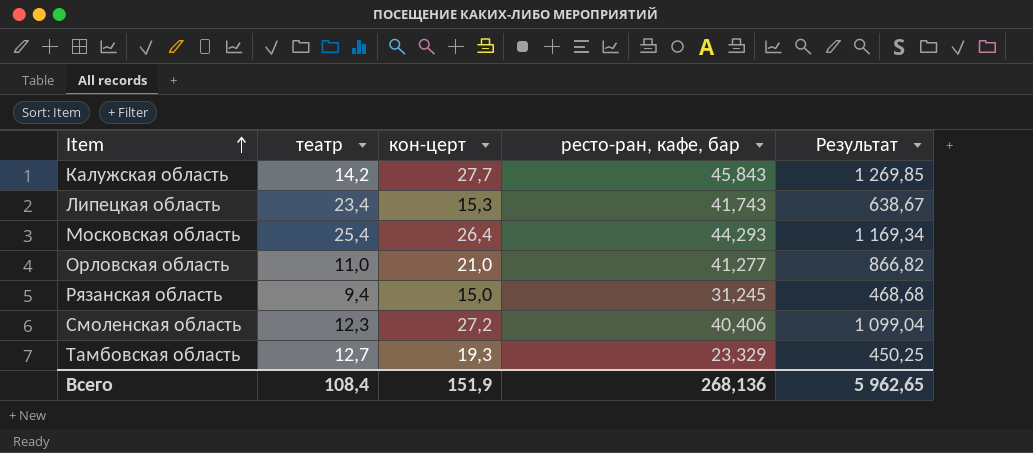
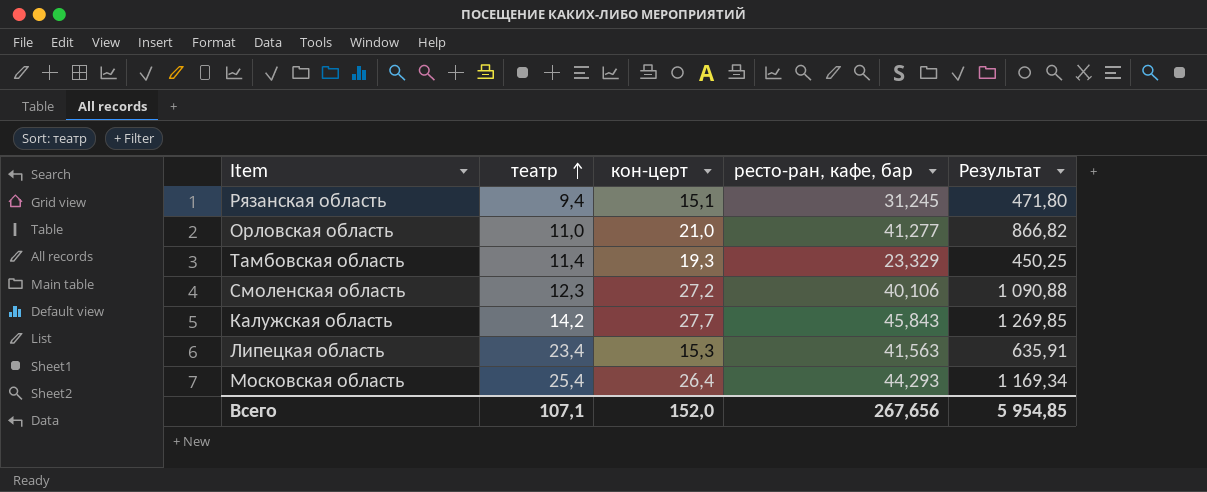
row order: Item ascending -> театр ascending
Рязанская область | кон-церт: 15,0 -> 15,1
Рязанская область | Результат: 468,68 -> 471,80
Тамбовская область | театр: 12,7 -> 11,4
Смоленская область | ресто-ран, кафе, бар: 40,406 -> 40,106
Смоленская область | Результат: 1 099,04 -> 1 090,88
Липецкая область | ресто-ран, кафе, бар: 41,743 -> 41,563
Липецкая область | Результат: 638,67 -> 635,91
Всего | театр: 108,4 -> 107,1
Всего | кон-церт: 151,9 -> 152,0
Всего | ресто-ран, кафе, бар: 268,136 -> 267,656
Всего | Результат: 5 962,65 -> 5 954,85

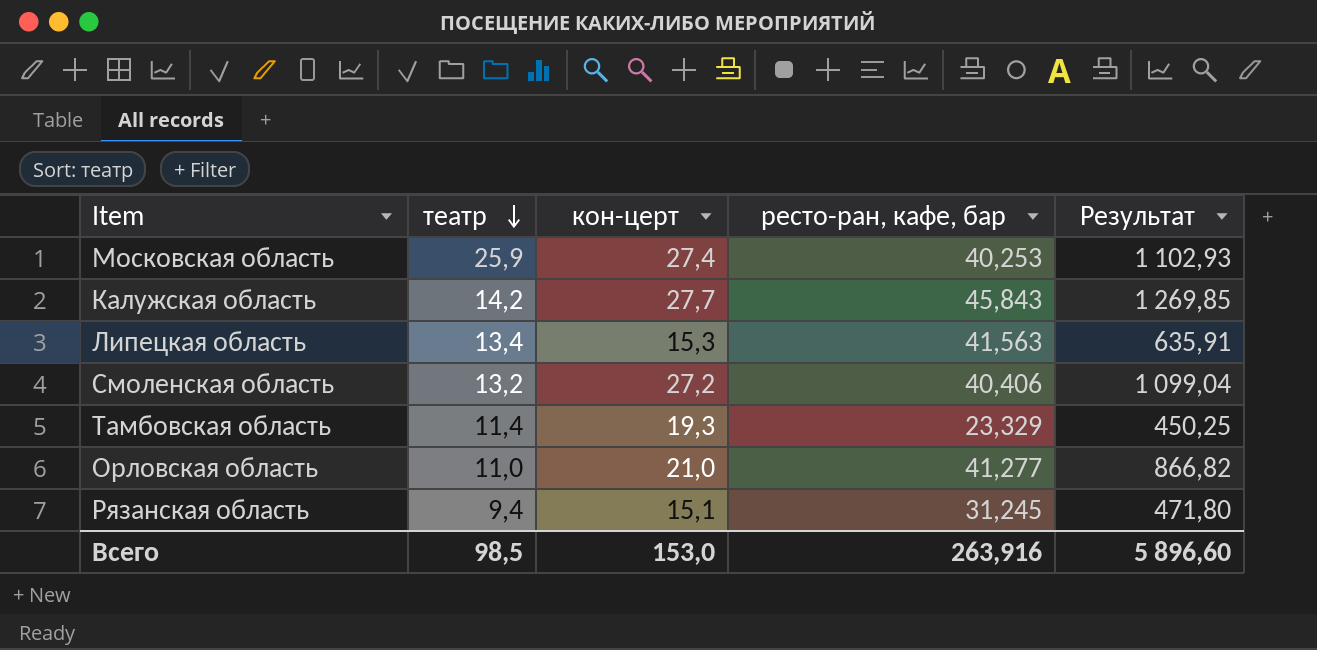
row order: театр ascending -> театр descending
Московская область | театр: 25,4 -> 25,9
Московская область | кон-церт: 26,4 -> 27,4
Московская область | ресто-ран, кафе, бар: 44,293 -> 40,253
Московская область | Результат: 1 169,34 -> 1 102,93
Липецкая область | театр: 23,4 -> 13,4
Смоленская область | театр: 12,3 -> 13,2
Смоленская область | ресто-ран, кафе, бар: 40,106 -> 40,406
Смоленская область | Результат: 1 090,88 -> 1 099,04
Всего | театр: 107,1 -> 98,5
Всего | кон-церт: 152,0 -> 153,0
Всего | ресто-ран, кафе, бар: 267,656 -> 263,916
Всего | Результат: 5 954,85 -> 5 896,60

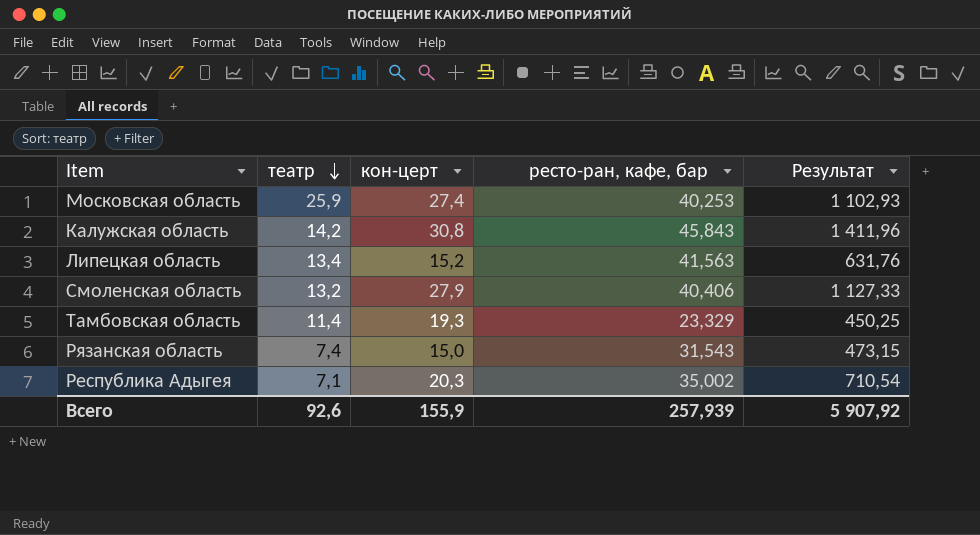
row Орловская область: 11,0 | 21,0 | 41,277 | 866,82 -> none
Калужская область | кон-церт: 27,7 -> 30,8
Калужская область | Результат: 1 269,85 -> 1 411,96
Липецкая область | кон-церт: 15,3 -> 15,2
Липецкая область | Результат: 635,91 -> 631,76
Смоленская область | кон-церт: 27,2 -> 27,9
Смоленская область | Результат: 1 099,04 -> 1 127,33
Рязанская область | театр: 9,4 -> 7,4
Рязанская область | кон-церт: 15,1 -> 15,0
Рязанская область | ресто-ран, кафе, бар: 31,245 -> 31,543
Рязанская область | Результат: 471,80 -> 473,15
row Республика Адыгея: none -> 7,1 | 20,3 | 35,002 | 710,54
Всего | театр: 98,5 -> 92,6
Всего | кон-церт: 153,0 -> 155,9
Всего | ресто-ран, кафе, бар: 263,916 -> 257,939
Всего | Результат: 5 896,60 -> 5 907,92

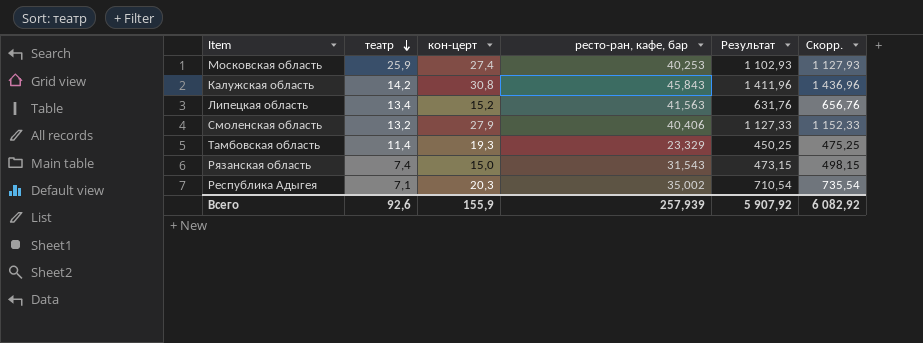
column Скорр. | formula: none -> [Результат] + 25

